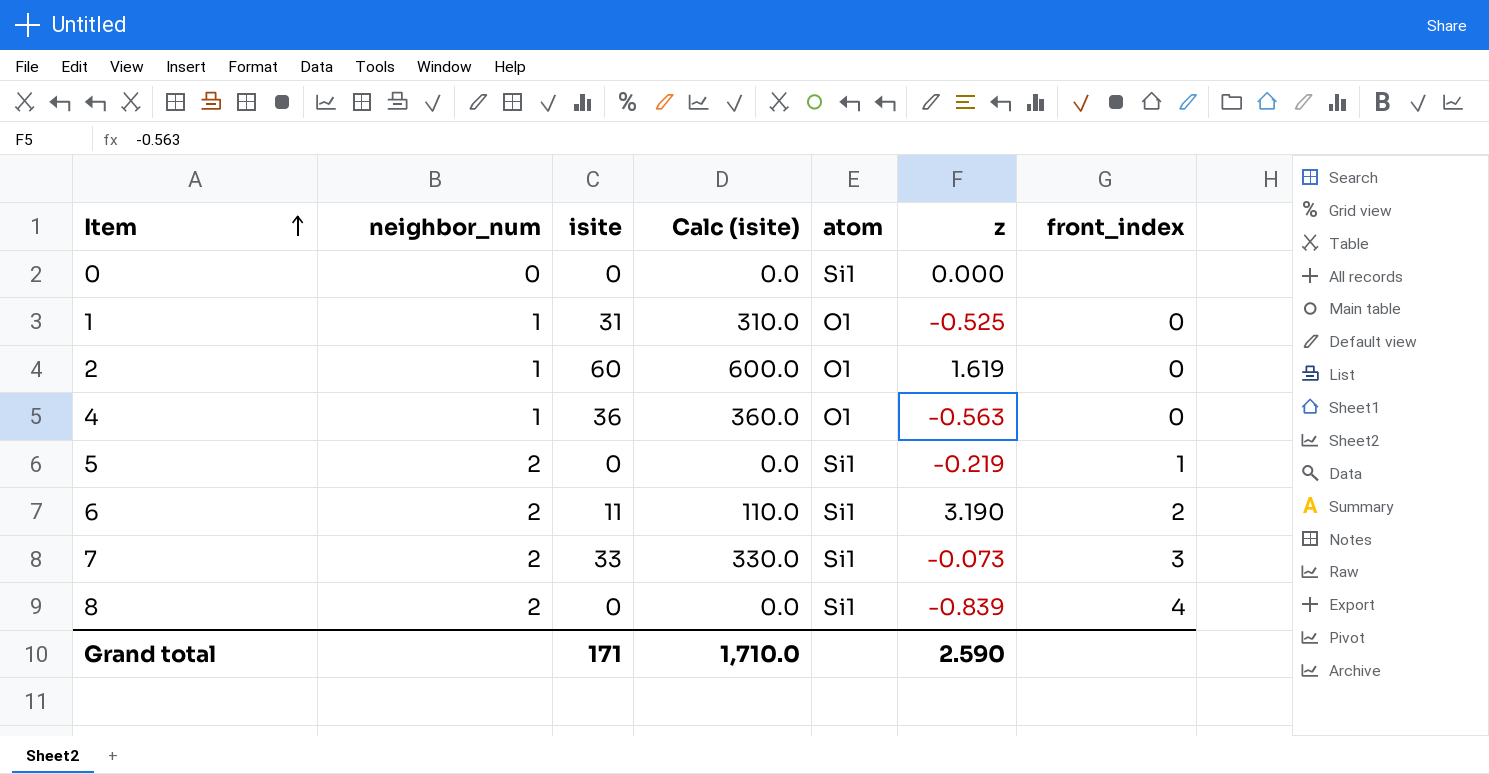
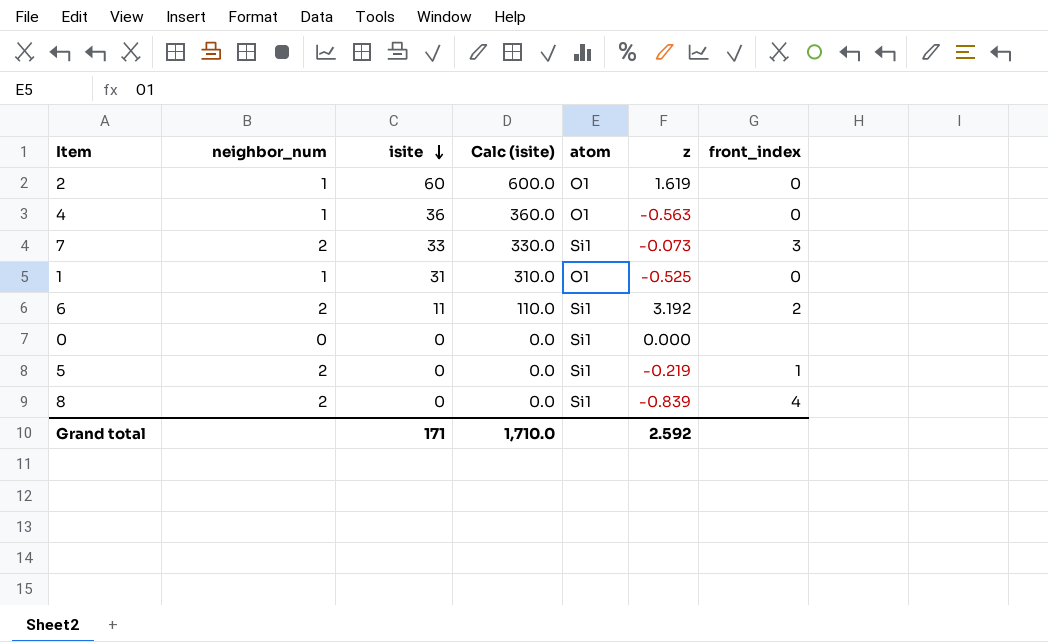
row order: Item ascending -> isite descending
6 | z: 3.190 -> 3.192
Grand total | z: 2.590 -> 2.592

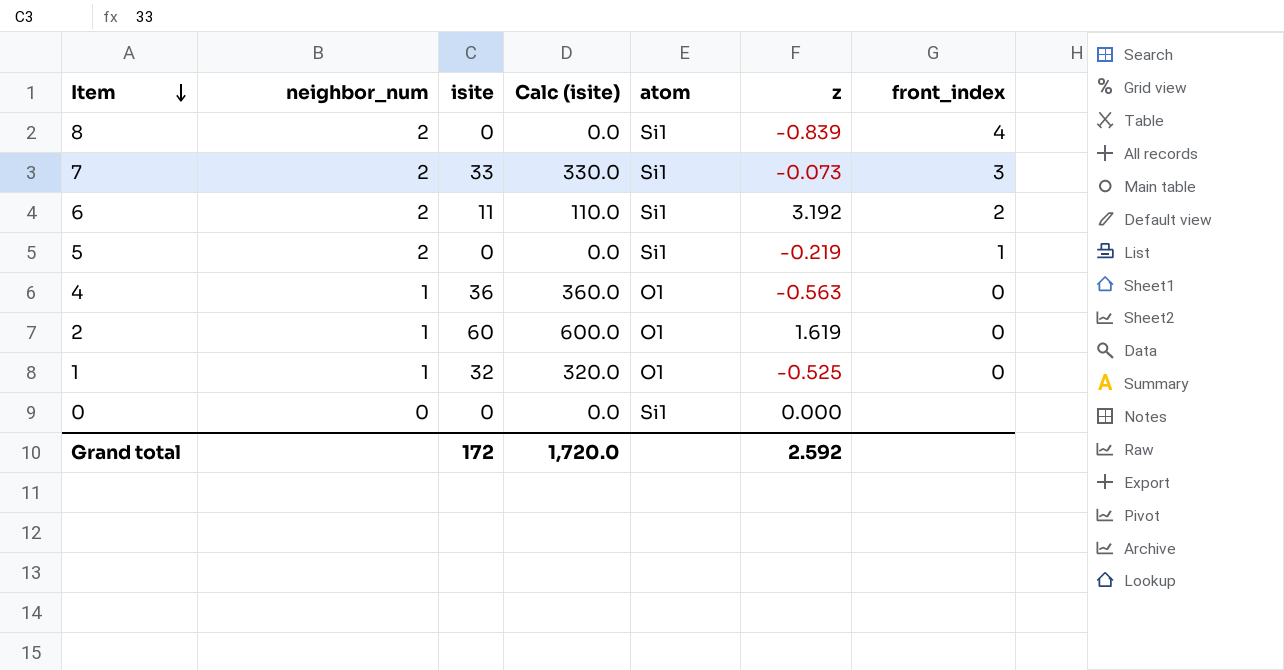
row order: isite descending -> Item descending
1 | isite: 31 -> 32
1 | Calc (isite): 310.0 -> 320.0
Grand total | isite: 171 -> 172
Grand total | Calc (isite): 1,710.0 -> 1,720.0

